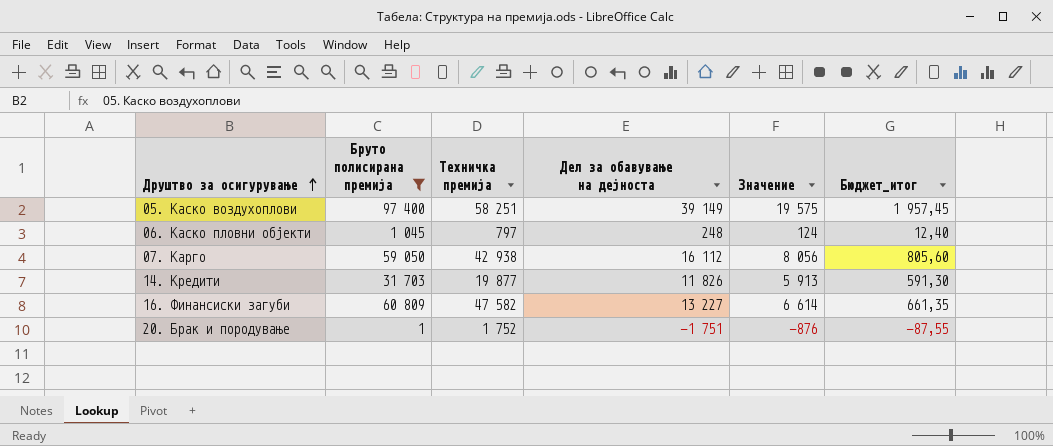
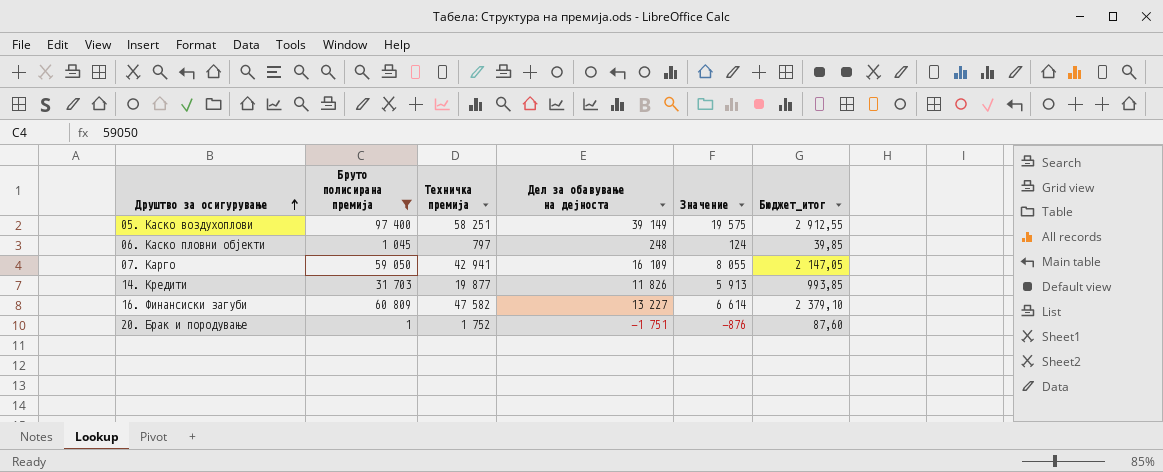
column Бюджет_итог | formula: [Дел за обавување на дејноста] * 0,05 -> [Техничка премија] * 0,05
07. Карго | Техничка премија: 42 938 -> 42 941
07. Карго | Дел за обавување на дејноста: 16 112 -> 16 109
07. Карго | Значение: 8 056 -> 8 055

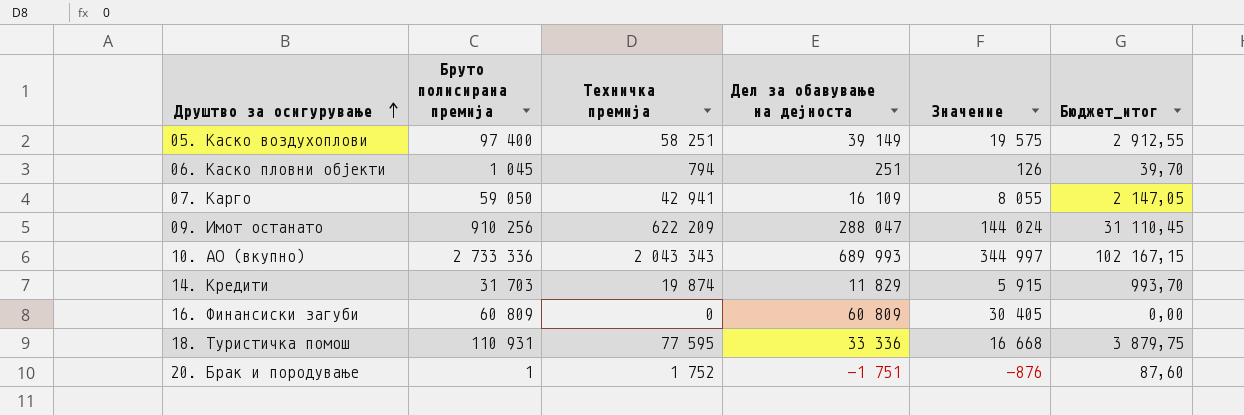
filter: Бруто полисирана премија <= 97 400 -> none
06. Каско пловни објекти | Техничка премија: 797 -> 794
06. Каско пловни објекти | Дел за обавување на дејноста: 248 -> 251
06. Каско пловни објекти | Значение: 124 -> 126
06. Каско пловни објекти | Бюджет_итог: 39,85 -> 39,70
14. Кредити | Техничка премија: 19 877 -> 19 874
14. Кредити | Дел за обавување на дејноста: 11 826 -> 11 829
14. Кредити | Значение: 5 913 -> 5 915
14. Кредити | Бюджет_итог: 993,85 -> 993,70
16. Финансиски загуби | Техничка премија: 47 582 -> 0
16. Финансиски загуби | Дел за обавување на дејноста: 13 227 -> 60 809
16. Финансиски загуби | Значение: 6 614 -> 30 405
16. Финансиски загуби | Бюджет_итог: 2 379,10 -> 0,00

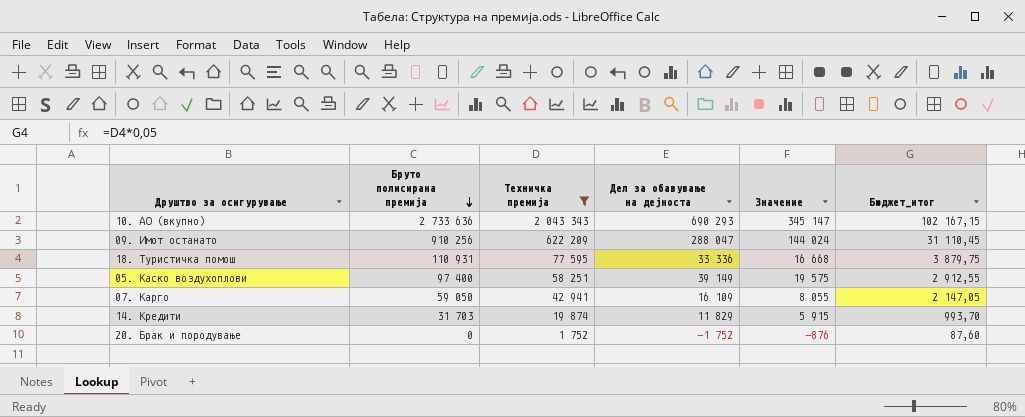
filter: none -> Техничка премија >= 1 752
row order: Друштво за осигурување ascending -> Бруто полисирана премија descending
10. АО (вкупно) | Бруто полисирана премија: 2 733 336 -> 2 733 636
10. АО (вкупно) | Дел за обавување на дејноста: 689 993 -> 690 293
10. АО (вкупно) | Значение: 344 997 -> 345 147
20. Брак и породување | Бруто полисирана премија: 1 -> 0
20. Брак и породување | Дел за обавување на дејноста: -1 751 -> -1 752

